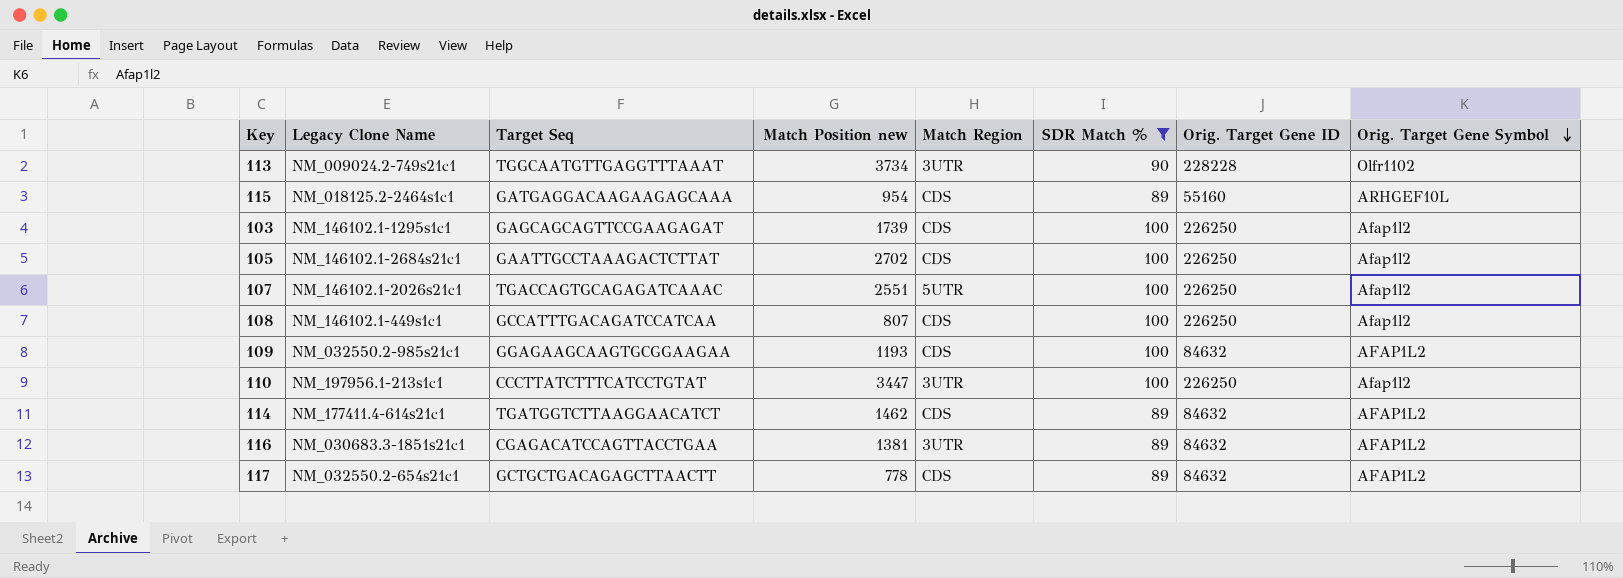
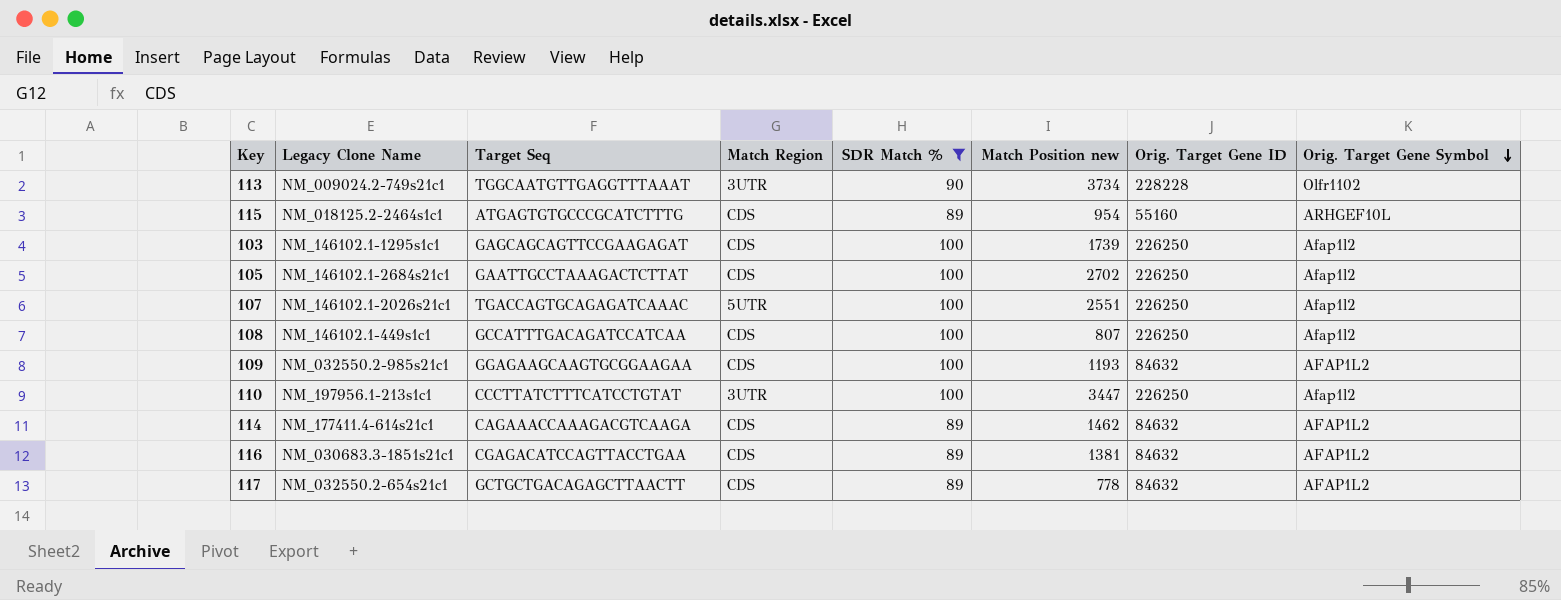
column Match Position new | position: 4 -> 6
115 | Target Seq: GATGAGGACAAGAAGAGCAAA -> ATGAGTGTGCCCGCATCTTTG
114 | Target Seq: TGATGGTCTTAAGGAACATCT -> CAGAAACCAAAGACGTCAAGA
116 | Match Region: 3UTR -> CDS

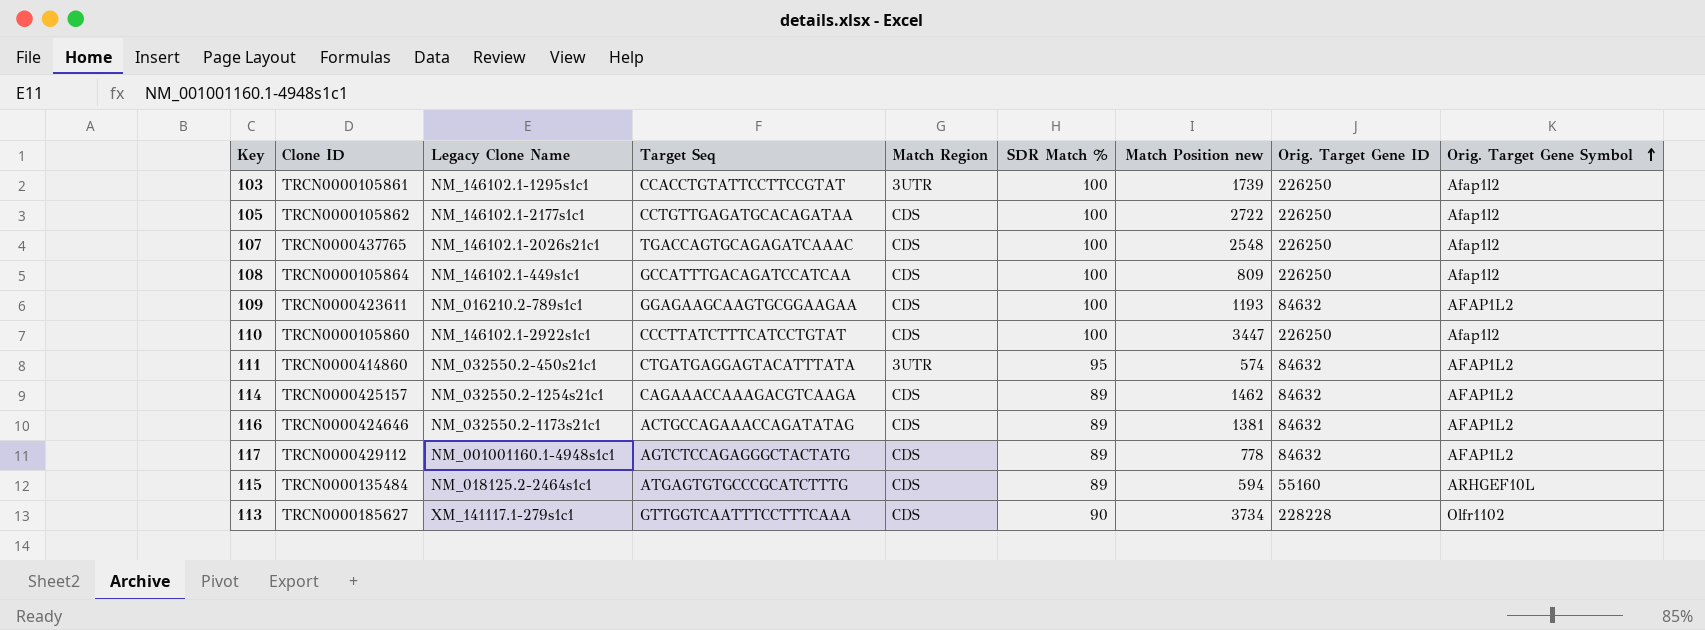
filter: SDR Match % != 95 -> none
row order: Orig. Target Gene Symbol descending -> Orig. Target Gene Symbol ascending
column Clone ID | position: none -> 2
103 | Target Seq: GAGCAGCAGTTCCGAAGAGAT -> CCACCTGTATTCCTTCCGTAT
103 | Match Region: CDS -> 3UTR
105 | Legacy Clone Name: NM_146102.1-2684s21c1 -> NM_146102.1-2177s1c1
105 | Target Seq: GAATTGCCTAAAGACTCTTAT -> CCTGTTGAGATGCACAGATAA
105 | Match Position new: 2702 -> 2722
107 | Match Region: 5UTR -> CDS
107 | Match Position new: 2551 -> 2548
108 | Match Position new: 807 -> 809
109 | Legacy Clone Name: NM_032550.2-985s21c1 -> NM_016210.2-789s1c1
110 | Legacy Clone Name: NM_197956.1-213s1c1 -> NM_146102.1-2922s1c1
110 | Match Region: 3UTR -> CDS
114 | Legacy Clone Name: NM_177411.4-614s21c1 -> NM_032550.2-1254s21c1
116 | Legacy Clone Name: NM_030683.3-1851s21c1 -> NM_032550.2-1173s21c1
116 | Target Seq: CGAGACATCCAGTTACCTGAA -> ACTGCCAGAAACCAGATATAG
117 | Legacy Clone Name: NM_032550.2-654s21c1 -> NM_001001160.1-4948s1c1
117 | Target Seq: GCTGCTGACAGAGCTTAACTT -> AGTCTCCAGAGGGCTACTATG
115 | Match Position new: 954 -> 594
113 | Legacy Clone Name: NM_009024.2-749s21c1 -> XM_141117.1-279s1c1
113 | Target Seq: TGGCAATGTTGAGGTTTAAAT -> GTTGGTCAATTTCCTTTCAAA
113 | Match Region: 3UTR -> CDS

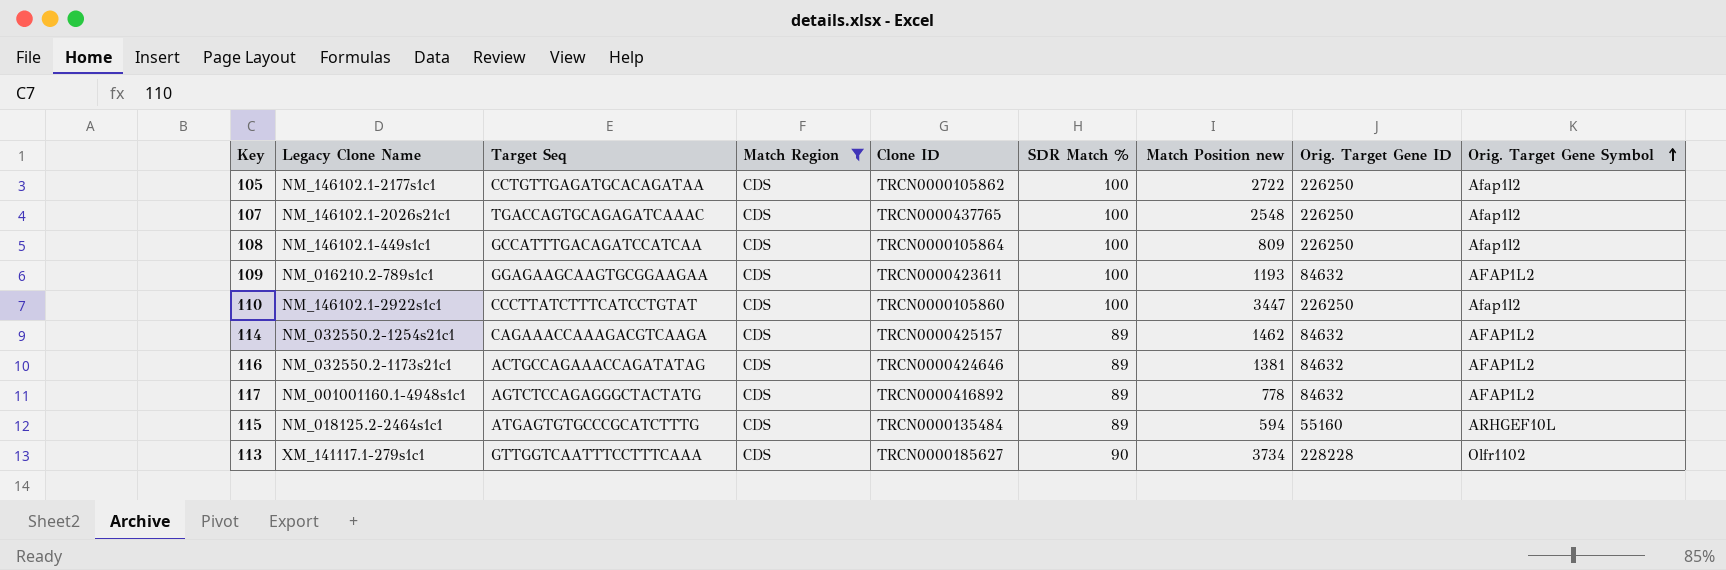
filter: none -> Match Region = CDS
column Clone ID | position: 2 -> 5
117 | Clone ID: TRCN0000429112 -> TRCN0000416892

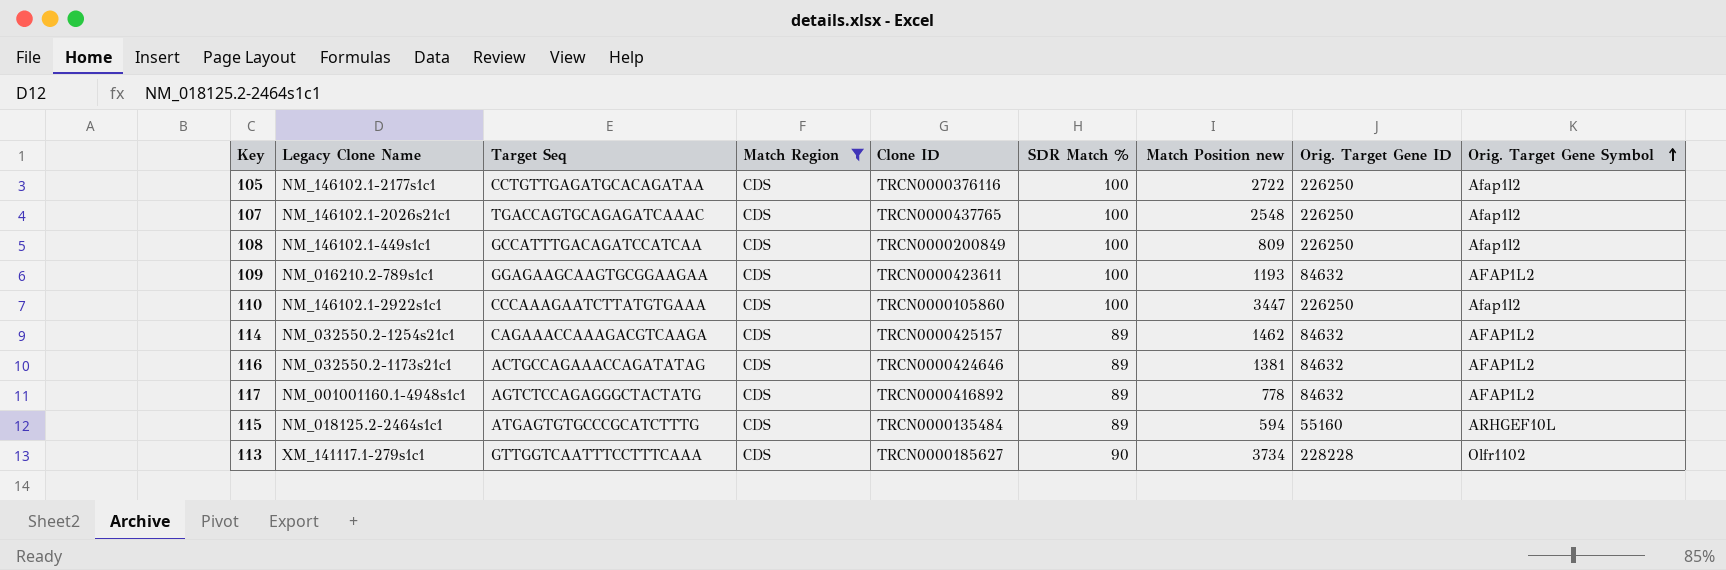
105 | Clone ID: TRCN0000105862 -> TRCN0000376116
108 | Clone ID: TRCN0000105864 -> TRCN0000200849
110 | Target Seq: CCCTTATCTTTCATCCTGTAT -> CCCAAAGAATCTTATGTGAAA

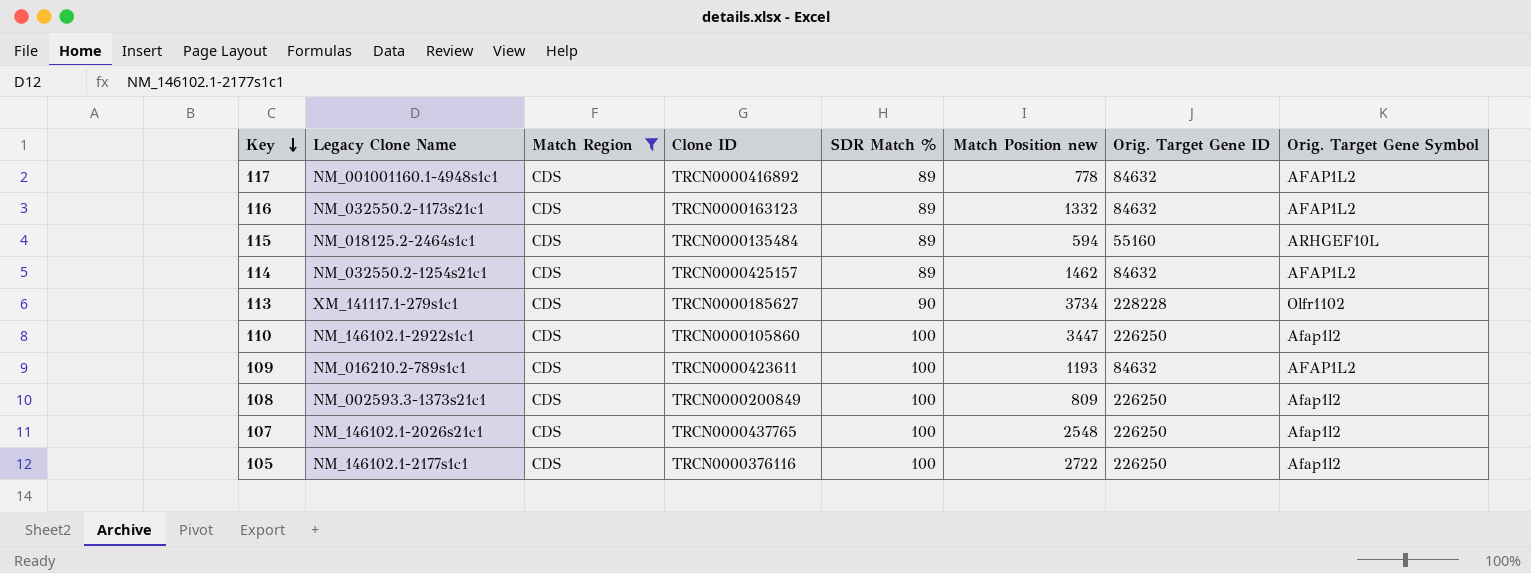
row order: Orig. Target Gene Symbol ascending -> Key descending
column Target Seq | position: 3 -> none
116 | Clone ID: TRCN0000424646 -> TRCN0000163123
116 | Match Position new: 1381 -> 1332
108 | Legacy Clone Name: NM_146102.1-449s1c1 -> NM_002593.3-1373s21c1

